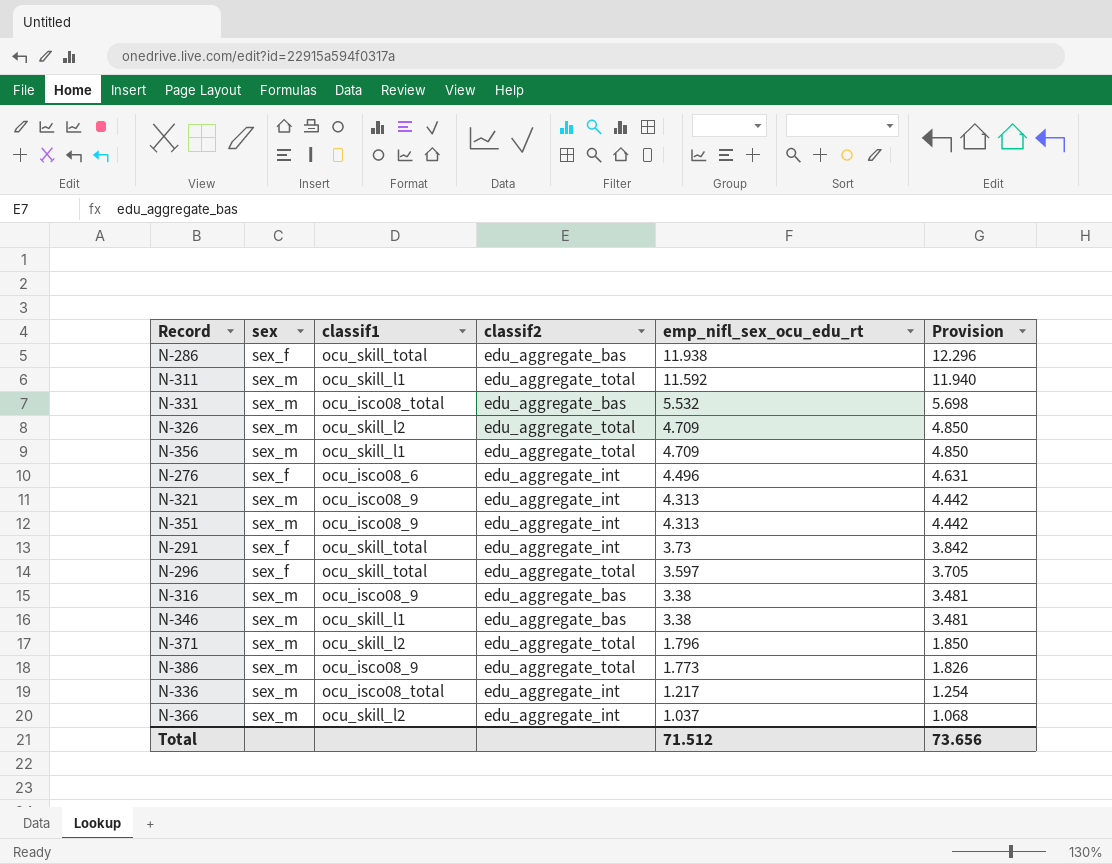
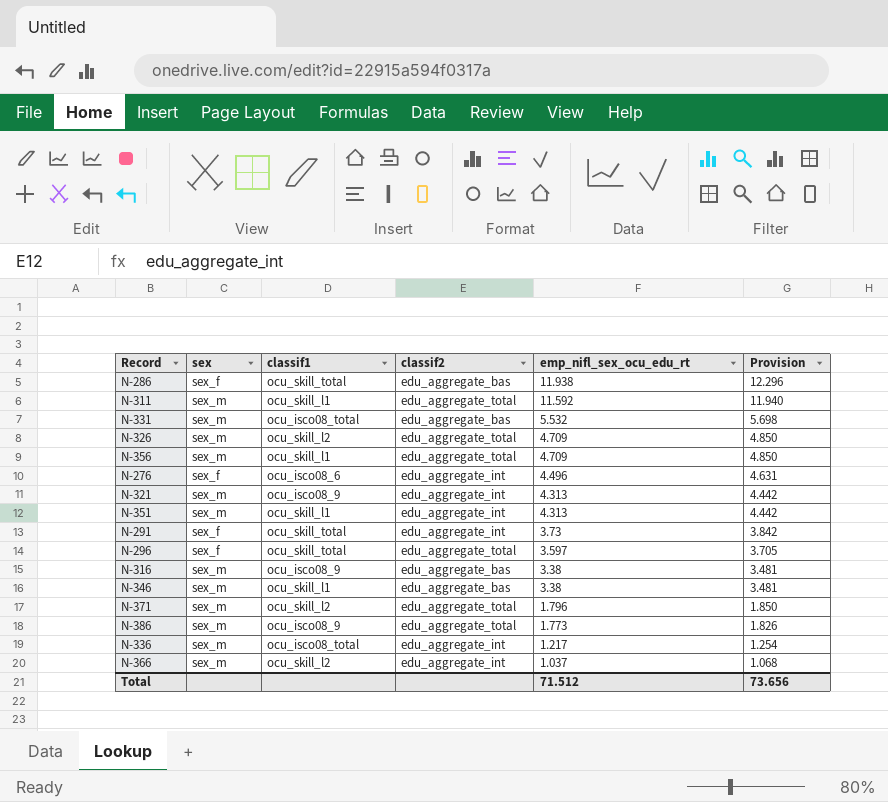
N-351 | classif1: ocu_isco08_9 -> ocu_skill_l1

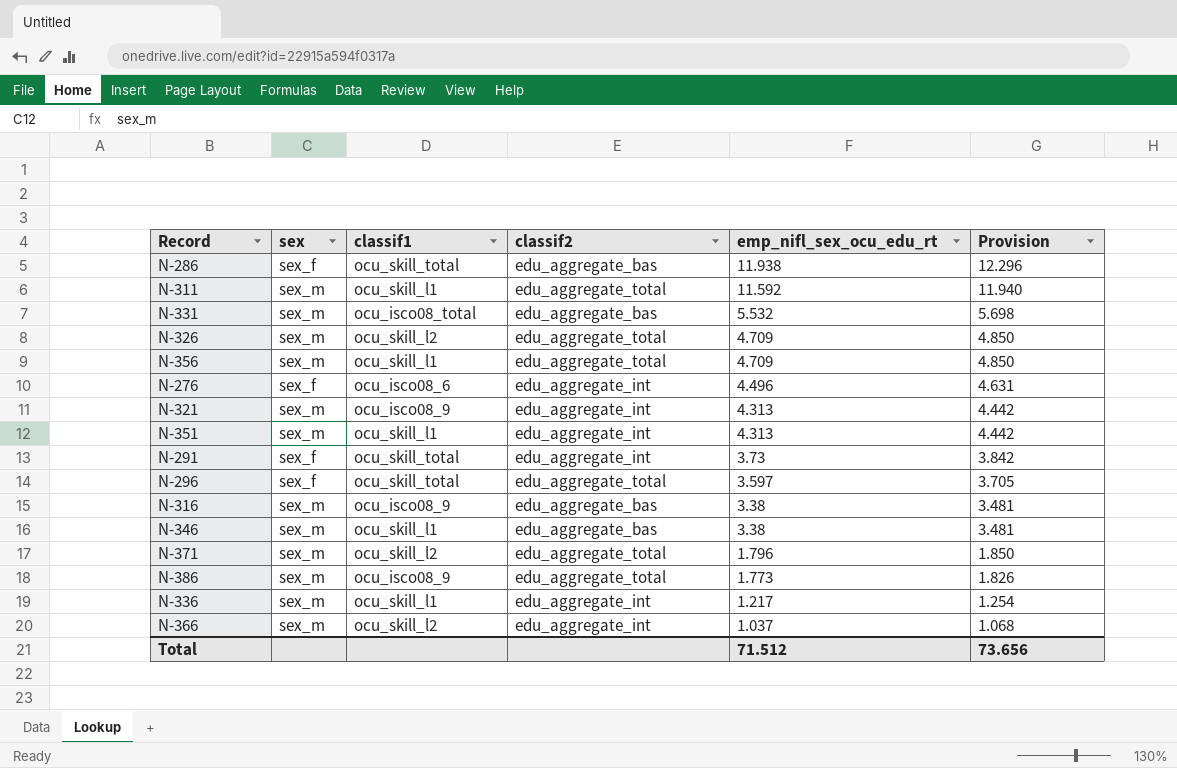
N-336 | classif1: ocu_isco08_total -> ocu_skill_l1

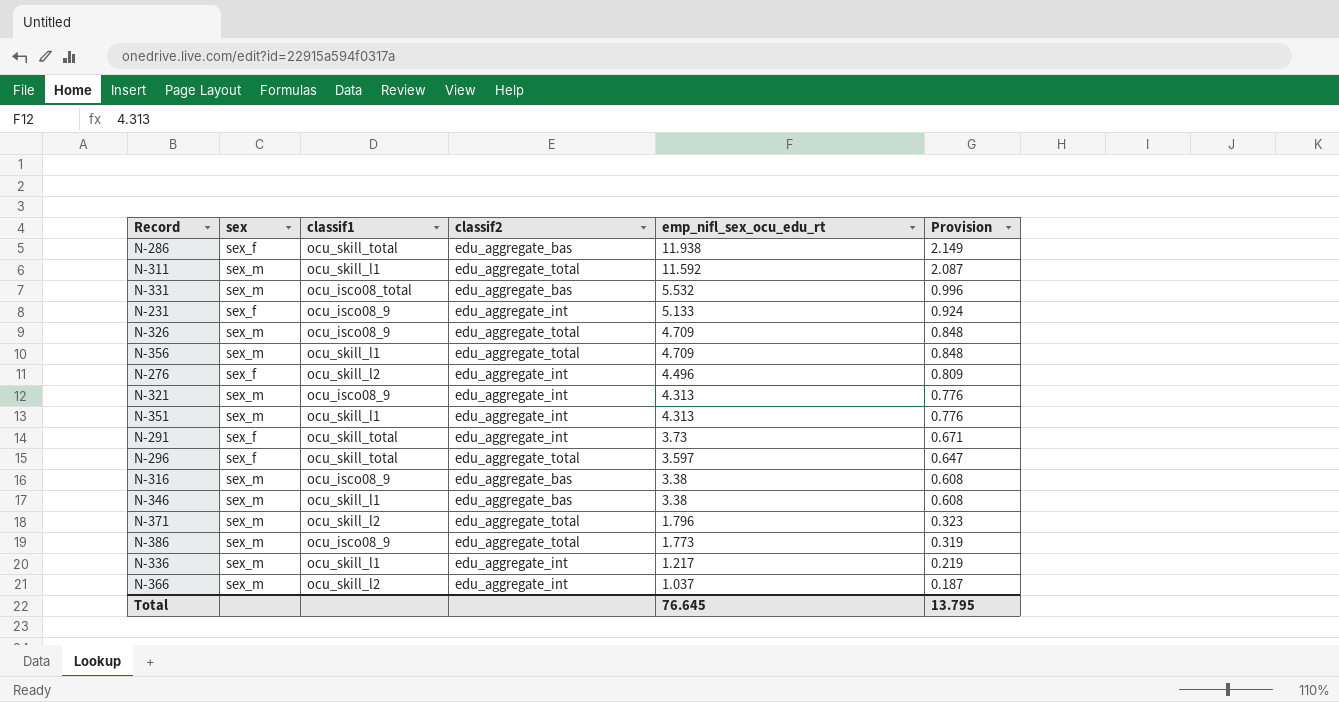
column Provision | formula: [emp_nifl_sex_ocu_edu_rt] * 1.03 -> [emp_nifl_sex_ocu_edu_rt] * 0.18
row N-231: none -> sex_f | ocu_isco08_9 | edu_aggregate_int | 5.133 | 0.924
N-326 | classif1: ocu_skill_l2 -> ocu_isco08_9
N-276 | classif1: ocu_isco08_6 -> ocu_skill_l2
Total | emp_nifl_sex_ocu_edu_rt: 71.512 -> 76.645
Total | Provision: 73.656 -> 13.795

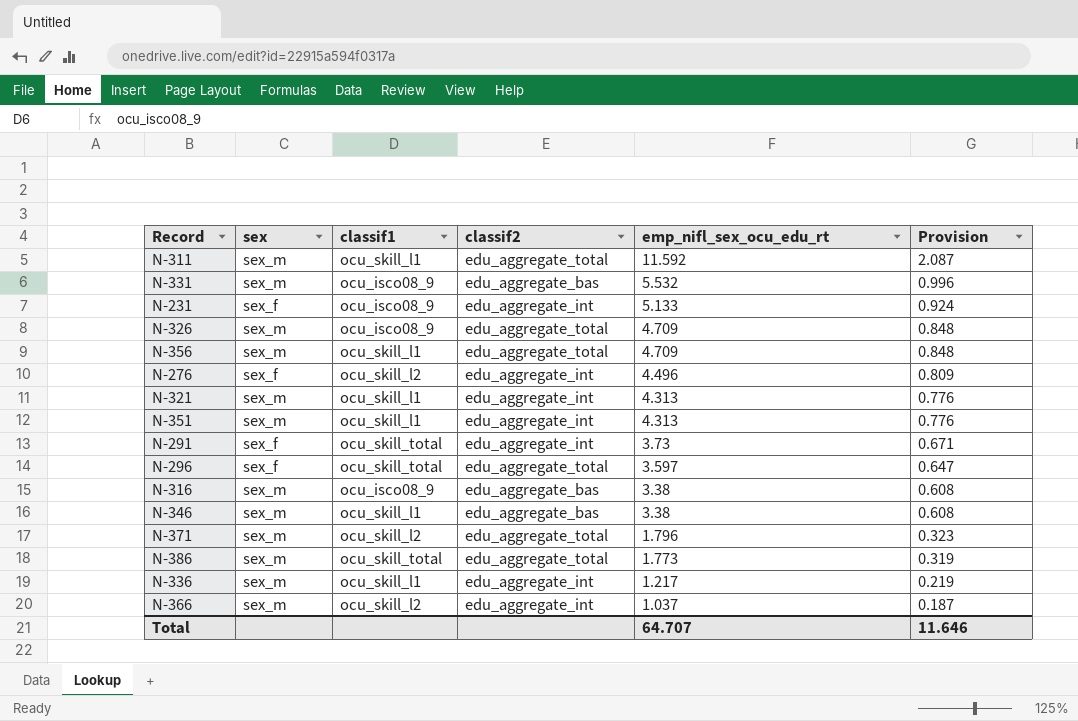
row N-286: sex_f | ocu_skill_total | edu_aggregate_bas | 11.938 | 2.149 -> none
N-331 | classif1: ocu_isco08_total -> ocu_isco08_9
N-321 | classif1: ocu_isco08_9 -> ocu_skill_l1
N-386 | classif1: ocu_isco08_9 -> ocu_skill_total
Total | emp_nifl_sex_ocu_edu_rt: 76.645 -> 64.707
Total | Provision: 13.795 -> 11.646

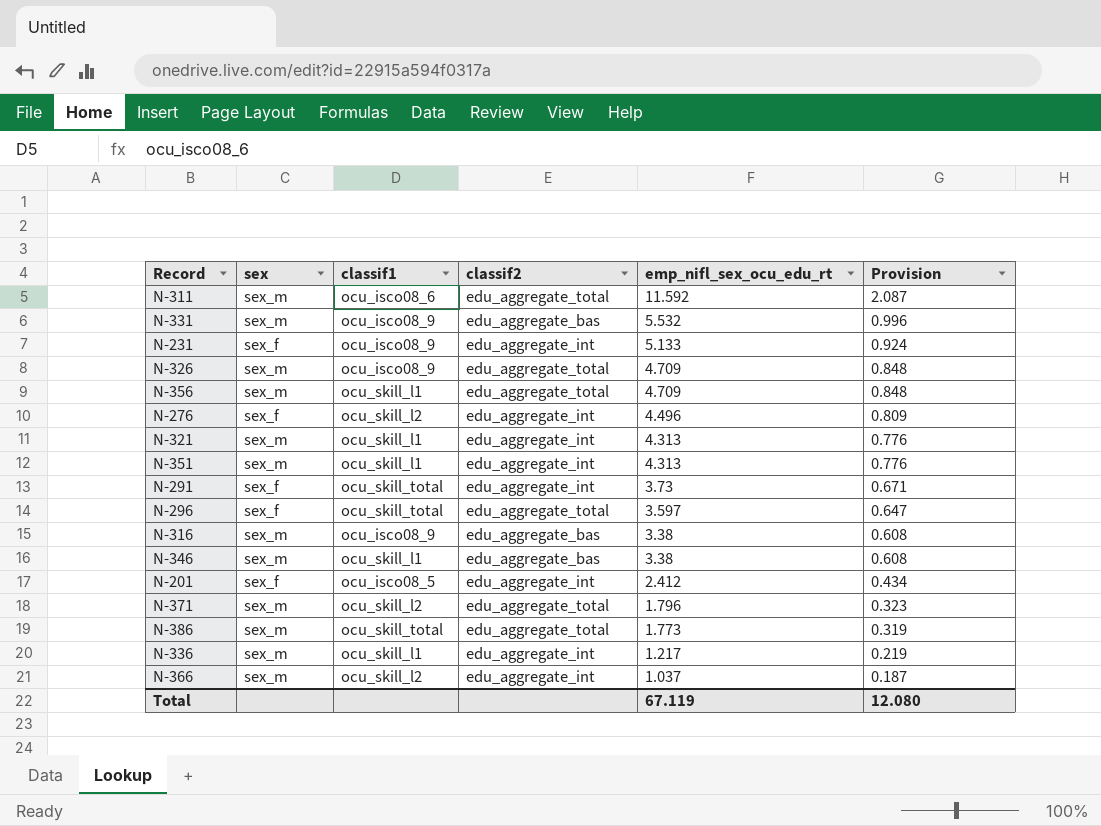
N-311 | classif1: ocu_skill_l1 -> ocu_isco08_6
row N-201: none -> sex_f | ocu_isco08_5 | edu_aggregate_int | 2.412 | 0.434
Total | emp_nifl_sex_ocu_edu_rt: 64.707 -> 67.119
Total | Provision: 11.646 -> 12.080

